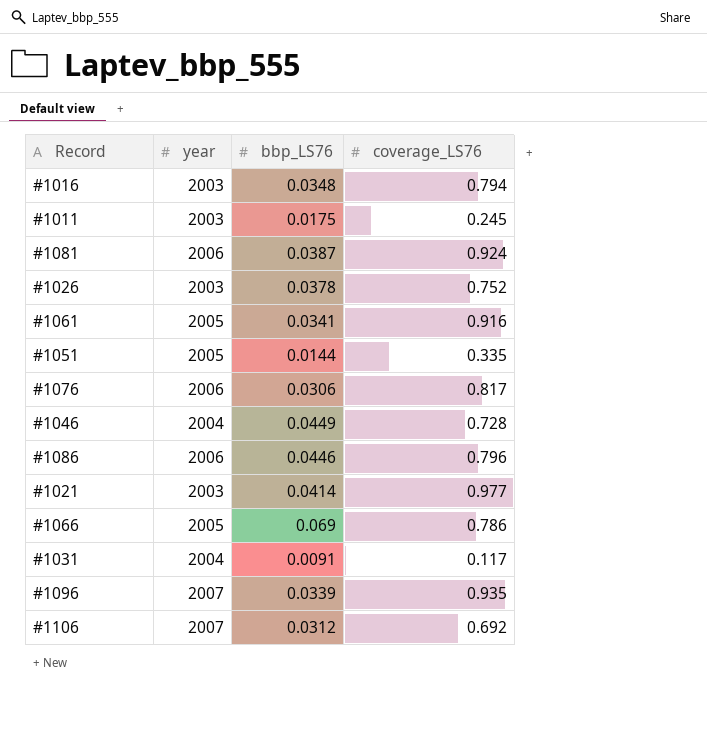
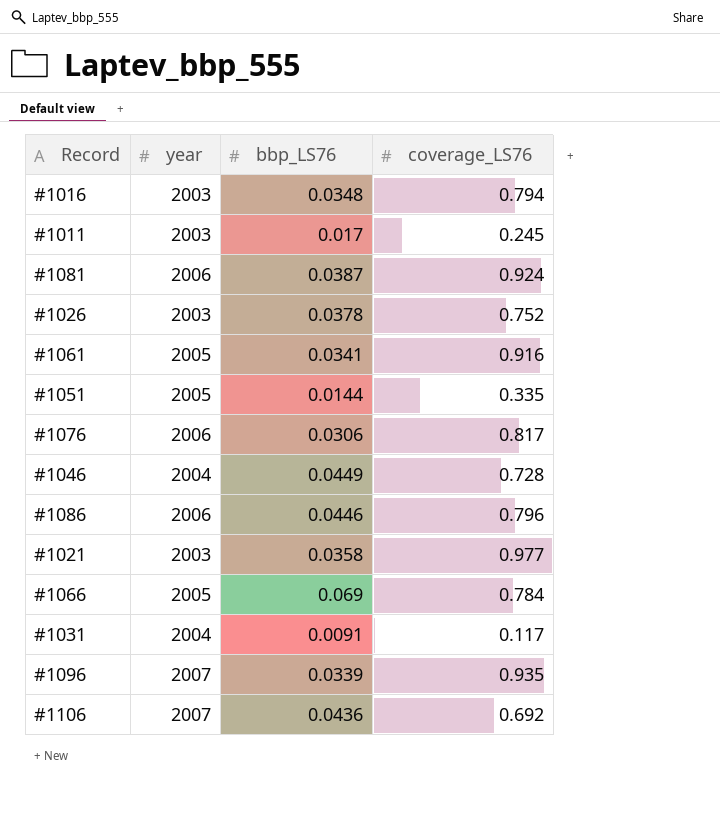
#1011 | bbp_LS76: 0.0175 -> 0.017
#1021 | bbp_LS76: 0.0414 -> 0.0358
#1066 | coverage_LS76: 0.786 -> 0.784
#1106 | bbp_LS76: 0.0312 -> 0.0436

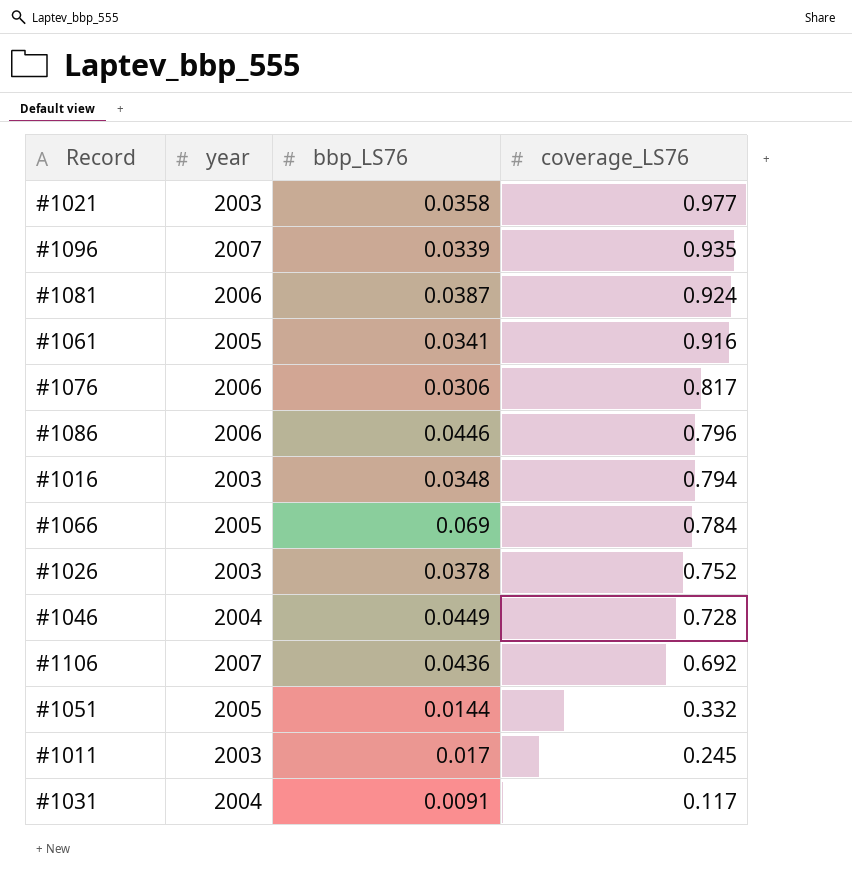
row order: none -> coverage_LS76 descending
#1051 | coverage_LS76: 0.335 -> 0.332

